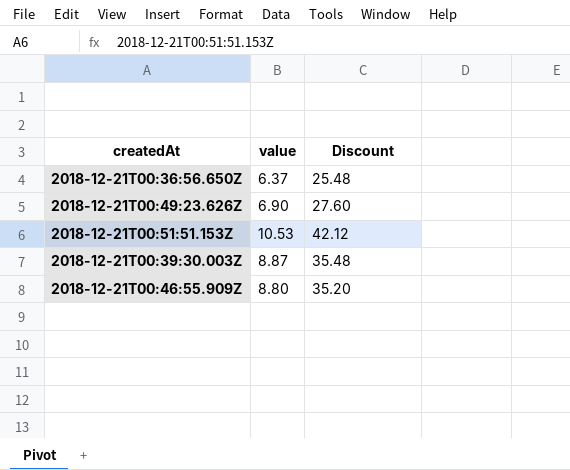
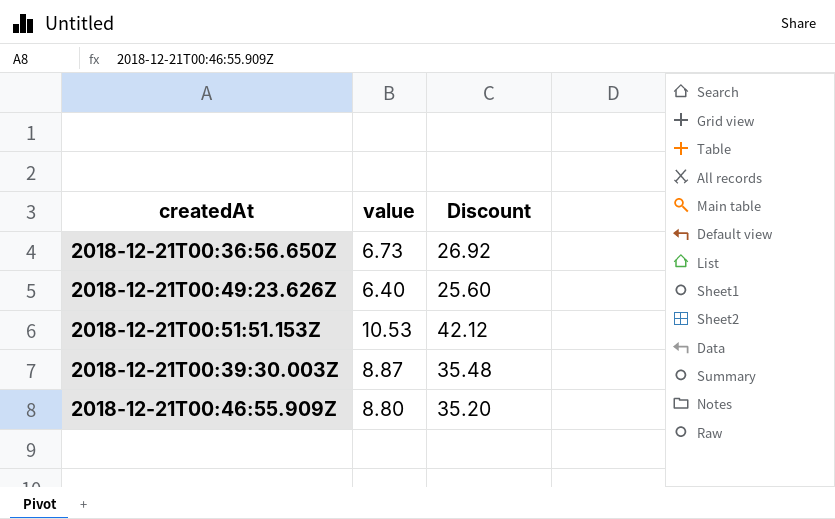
2018-12-21T00:36:56.650Z | value: 6.37 -> 6.73
2018-12-21T00:36:56.650Z | Discount: 25.48 -> 26.92
2018-12-21T00:49:23.626Z | value: 6.90 -> 6.40
2018-12-21T00:49:23.626Z | Discount: 27.60 -> 25.60

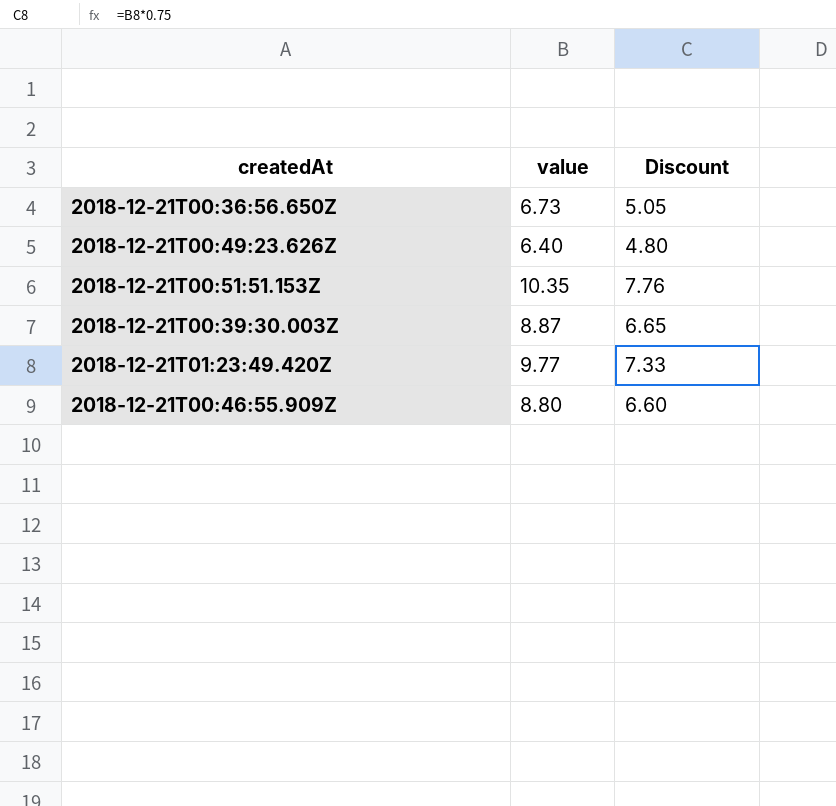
column Discount | formula: [value] * 4 -> [value] * 0.75
2018-12-21T00:51:51.153Z | value: 10.53 -> 10.35
row 2018-12-21T01:23:49.420Z: none -> 9.77 | 7.33

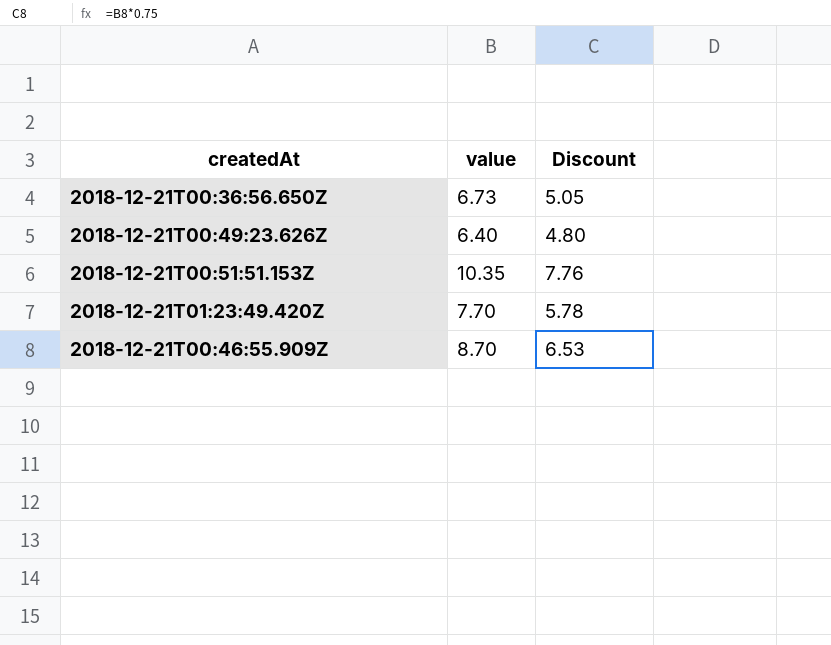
row 2018-12-21T00:39:30.003Z: 8.87 | 6.65 -> none
2018-12-21T01:23:49.420Z | value: 9.77 -> 7.70
2018-12-21T01:23:49.420Z | Discount: 7.33 -> 5.78
2018-12-21T00:46:55.909Z | value: 8.80 -> 8.70
2018-12-21T00:46:55.909Z | Discount: 6.60 -> 6.53

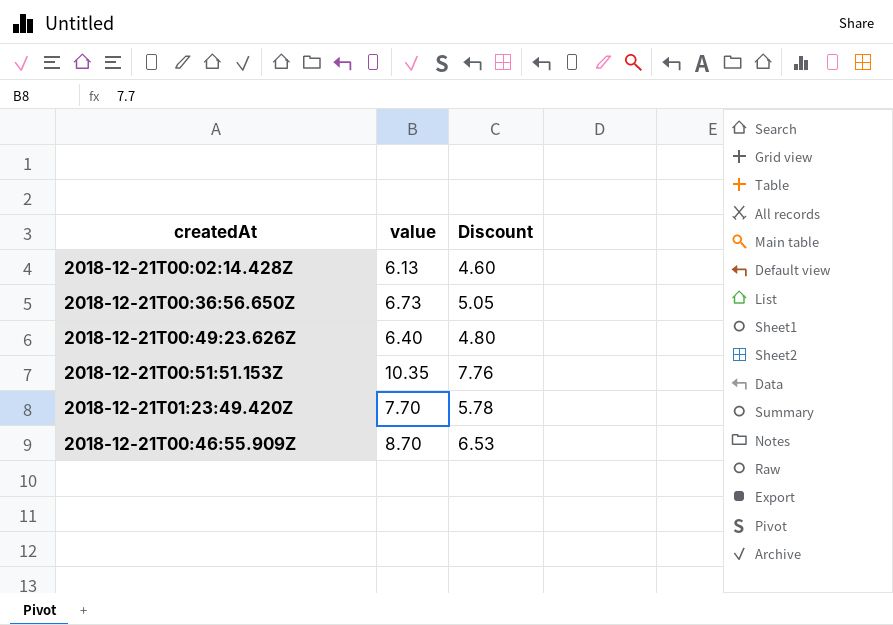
row 2018-12-21T00:02:14.428Z: none -> 6.13 | 4.60

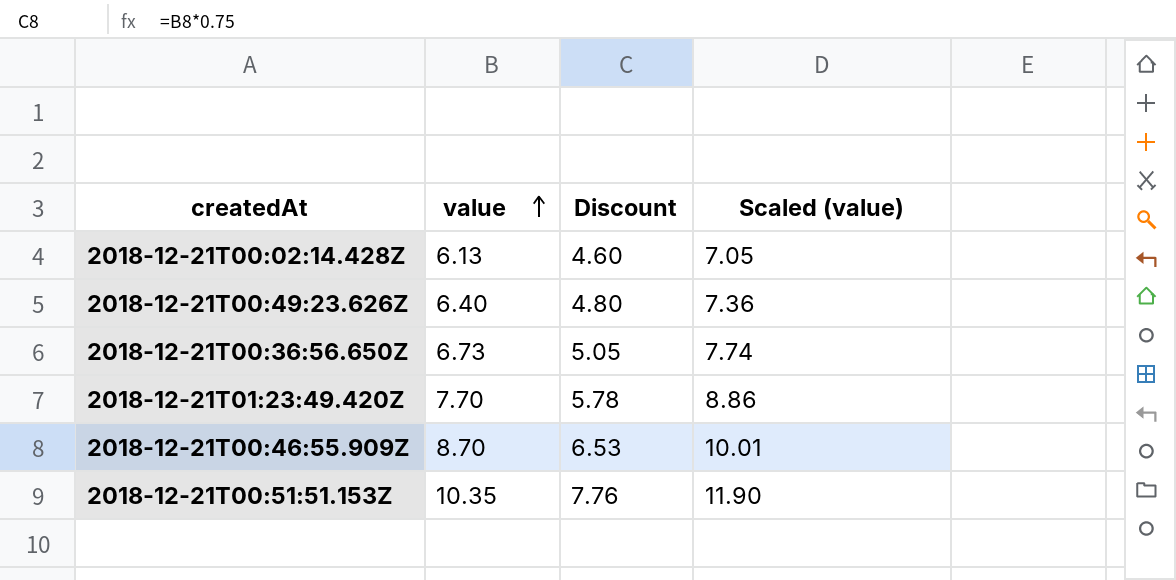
row order: none -> value ascending
column Scaled (value) | formula: none -> [value] * 1.15

